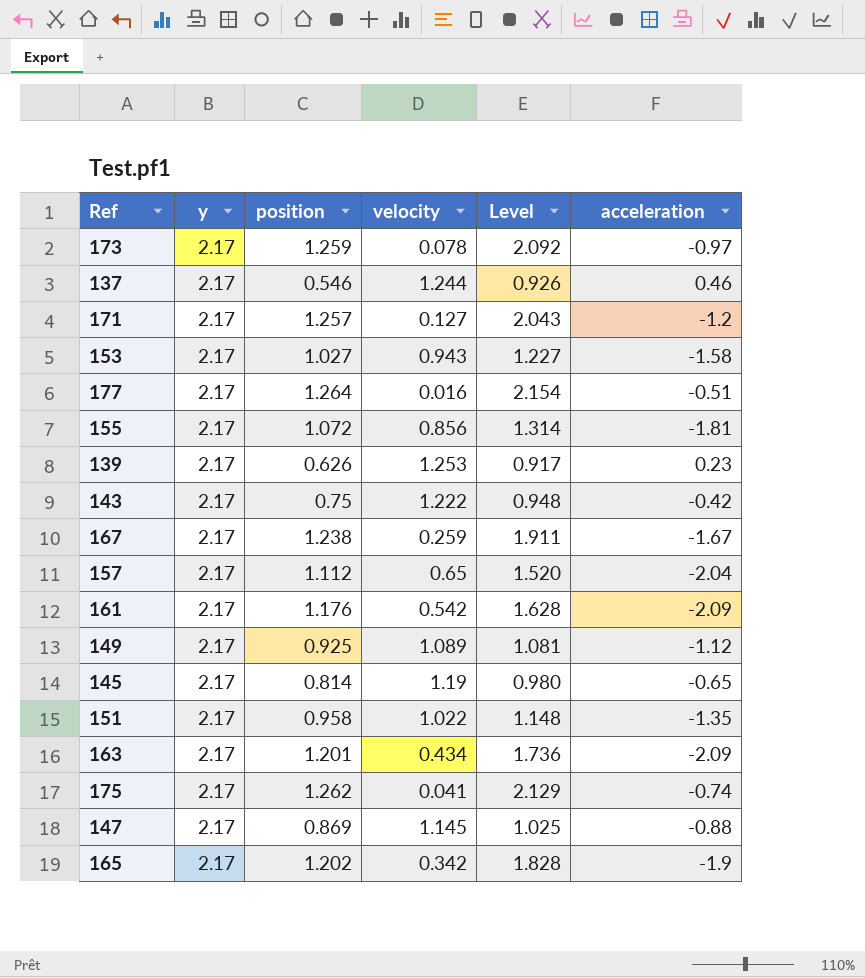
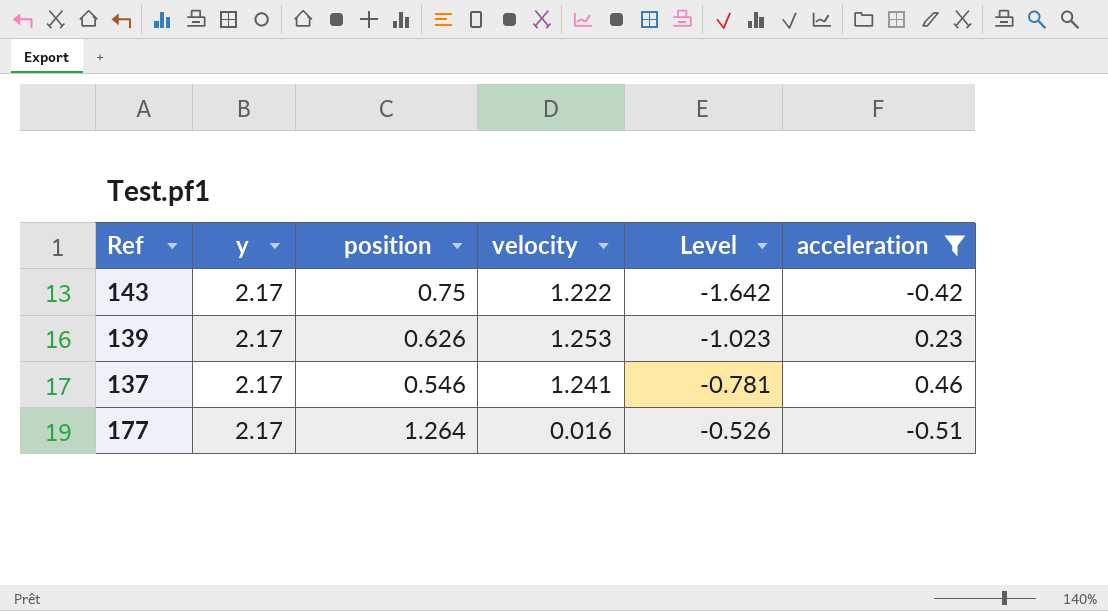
filter: none -> acceleration >= -0.51
row order: none -> Level ascending
column Level | formula: [y] - [velocity] -> [acceleration] - [velocity]
137 | velocity: 1.244 -> 1.241

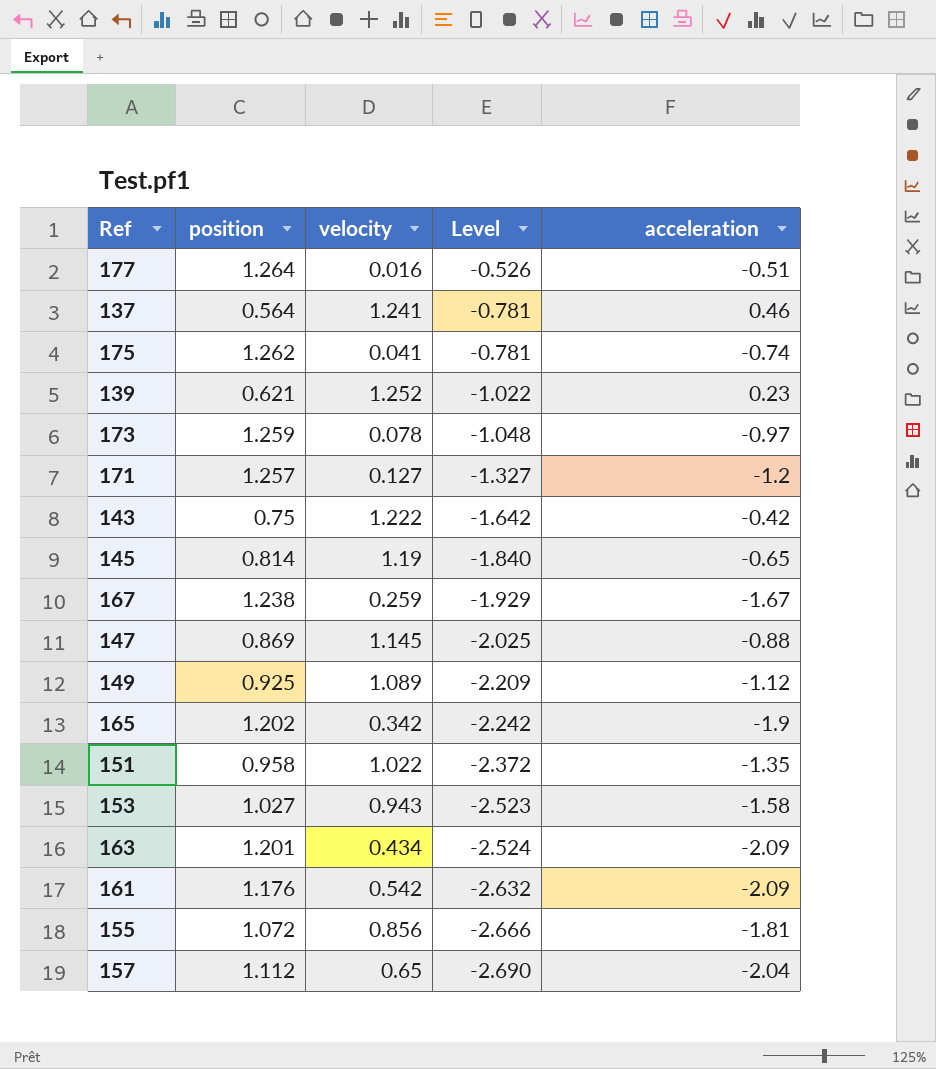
filter: acceleration >= -0.51 -> none
row order: Level ascending -> Level descending
column y | position: 2 -> none
137 | position: 0.546 -> 0.564
139 | position: 0.626 -> 0.621
139 | velocity: 1.253 -> 1.252
139 | Level: -1.023 -> -1.022

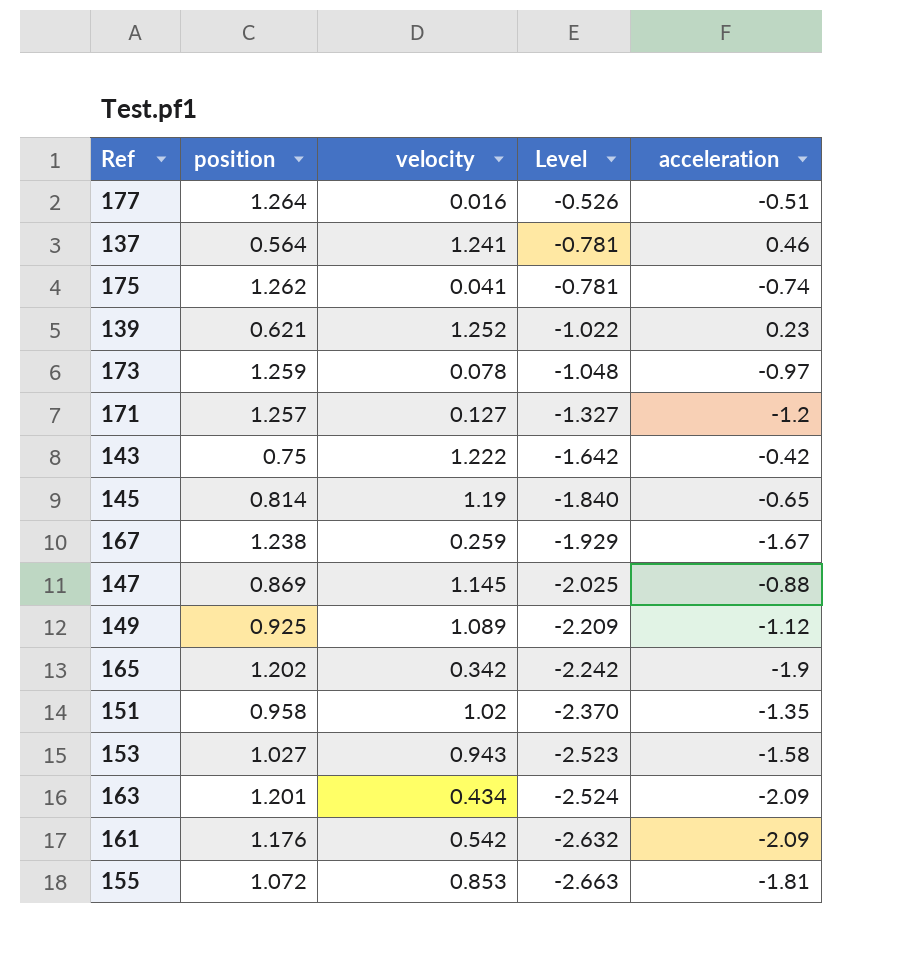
row 157: 1.112 | 0.65 | -2.690 | -2.04 -> none
151 | velocity: 1.022 -> 1.02
151 | Level: -2.372 -> -2.370
155 | velocity: 0.856 -> 0.853
155 | Level: -2.666 -> -2.663

